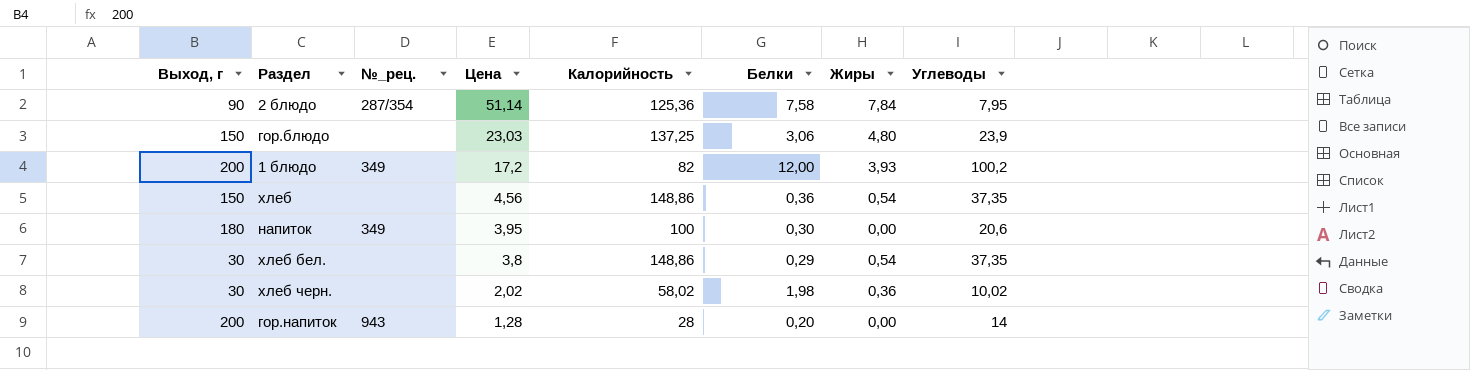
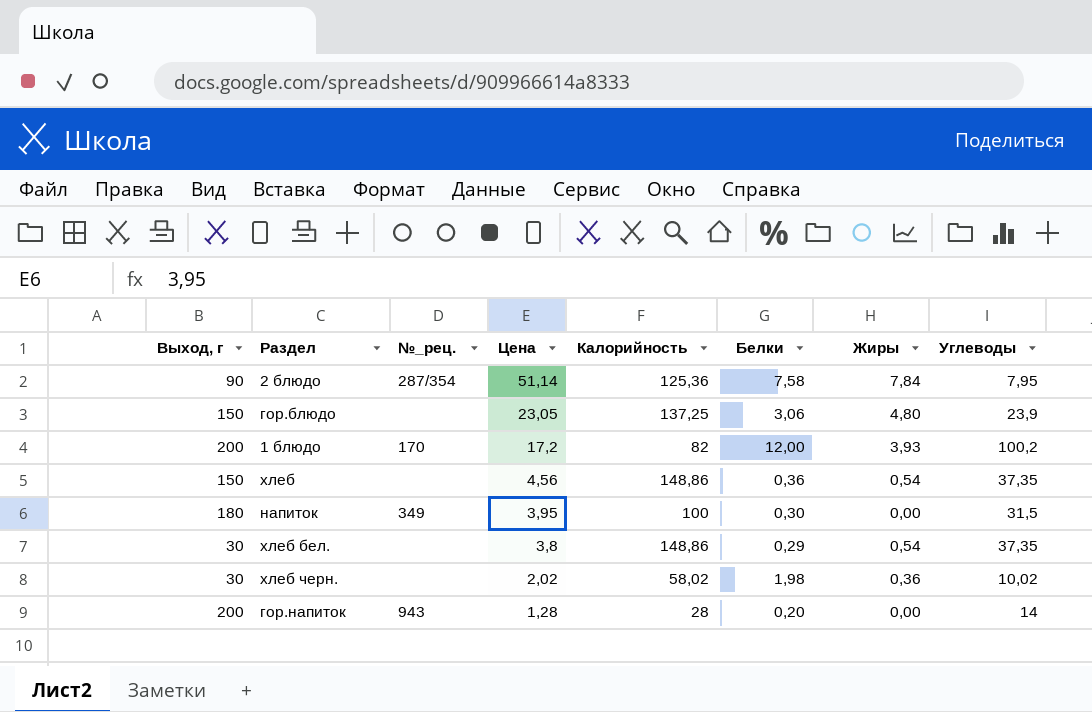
гор.блюдо | Цена: 23,03 -> 23,05
1 блюдо | №_рец.: 349 -> 170
напиток | Углеводы: 20,6 -> 31,5

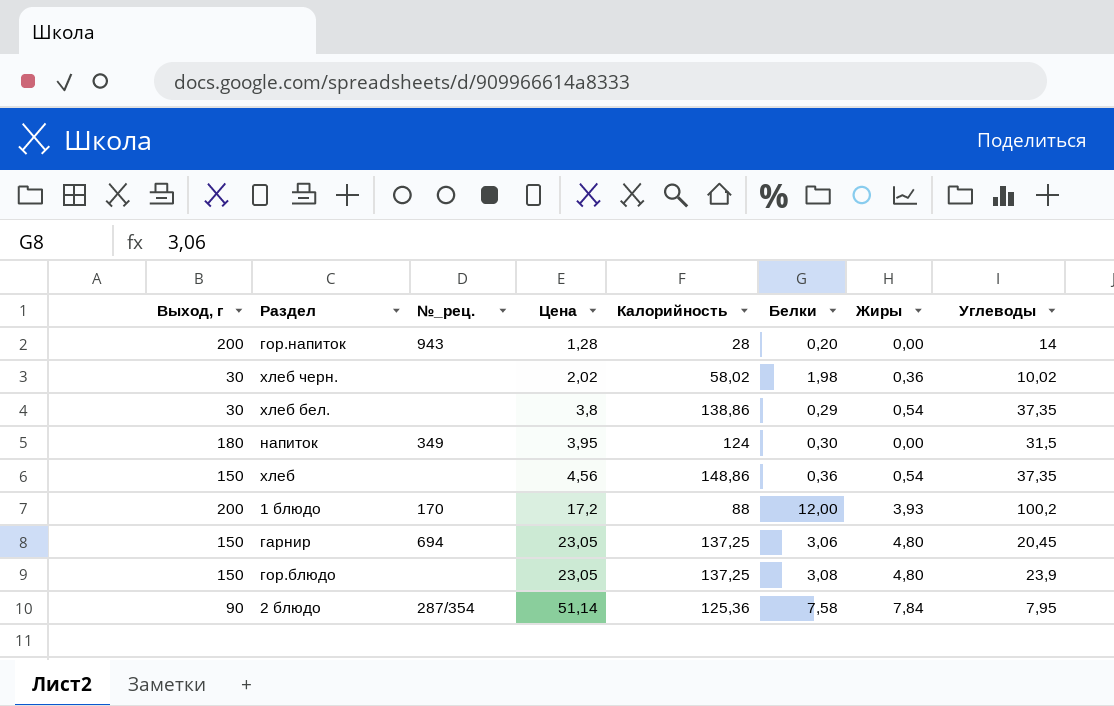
row order: Цена descending -> Цена ascending
хлеб бел. | Калорийность: 148,86 -> 138,86
напиток | Калорийность: 100 -> 124
1 блюдо | Калорийность: 82 -> 88
row гарнир: none -> 150 | 694 | 23,05 | 137,25 | 3,06 | 4,80 | 20,45
гор.блюдо | Белки: 3,06 -> 3,08

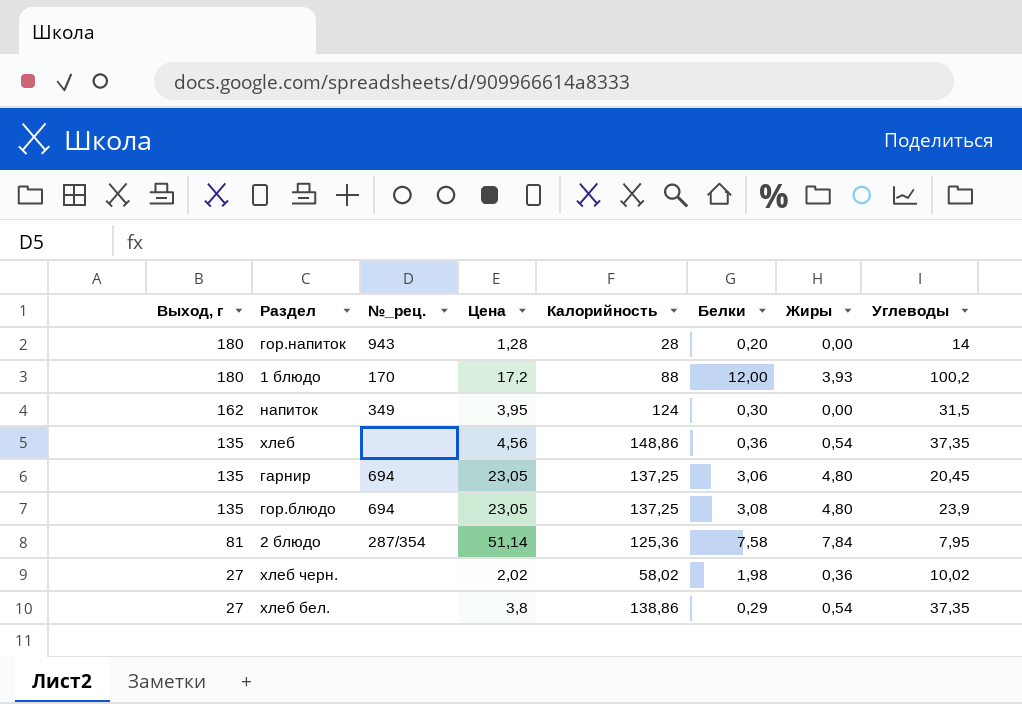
row order: Цена ascending -> Выход, г descending
гор.напиток | Выход, г: 200 -> 180
1 блюдо | Выход, г: 200 -> 180
напиток | Выход, г: 180 -> 162
хлеб | Выход, г: 150 -> 135
гарнир | Выход, г: 150 -> 135
гор.блюдо | Выход, г: 150 -> 135
гор.блюдо | №_рец.: none -> 694
2 блюдо | Выход, г: 90 -> 81
хлеб черн. | Выход, г: 30 -> 27
хлеб бел. | Выход, г: 30 -> 27

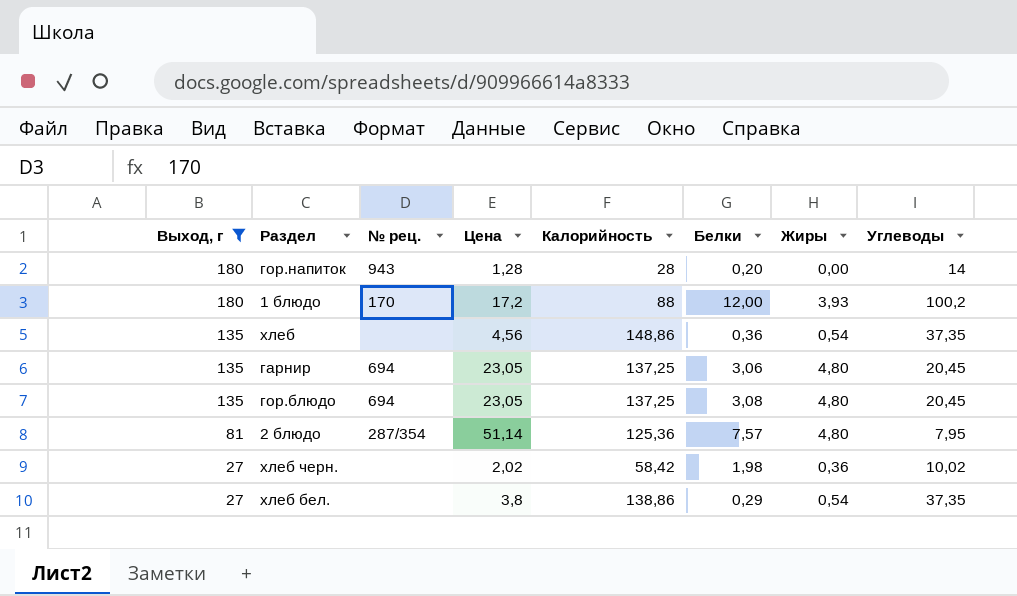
filter: none -> Выход, г != 162
column name: №_рец. -> № рец.
гор.блюдо | Углеводы: 23,9 -> 20,45
2 блюдо | Белки: 7,58 -> 7,57
2 блюдо | Жиры: 7,84 -> 4,80
хлеб черн. | Калорийность: 58,02 -> 58,42

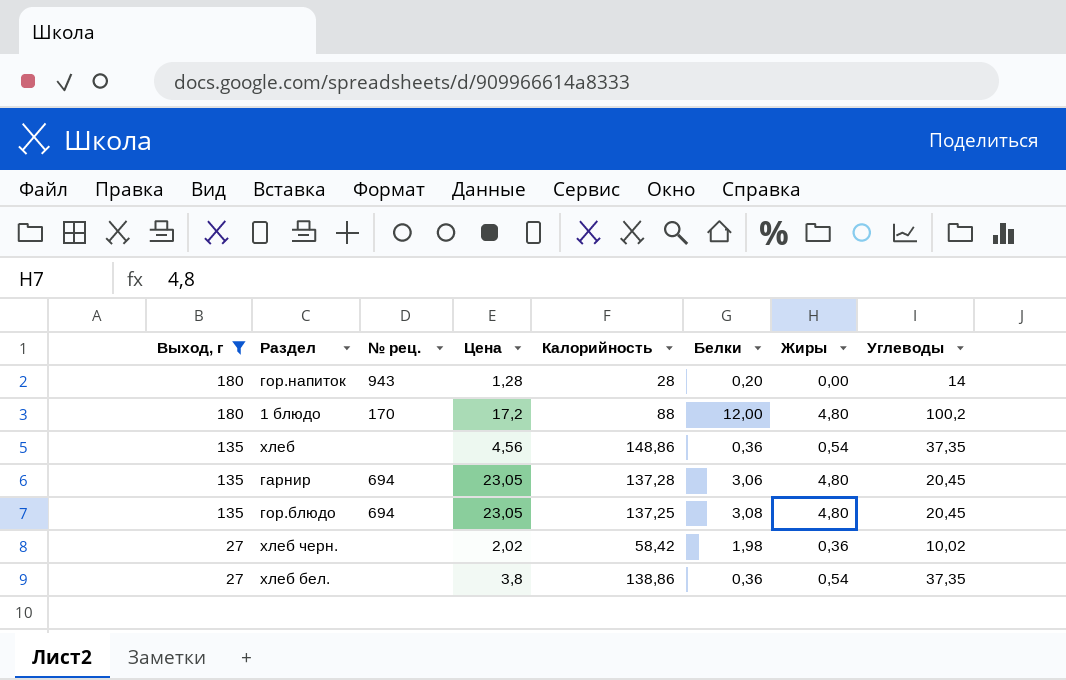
row 2 блюдо: 81 | 287/354 | 51,14 | 125,36 | 7,57 | 4,80 | 7,95 -> none
1 блюдо | Жиры: 3,93 -> 4,80
гарнир | Калорийность: 137,25 -> 137,28
хлеб бел. | Белки: 0,29 -> 0,36

